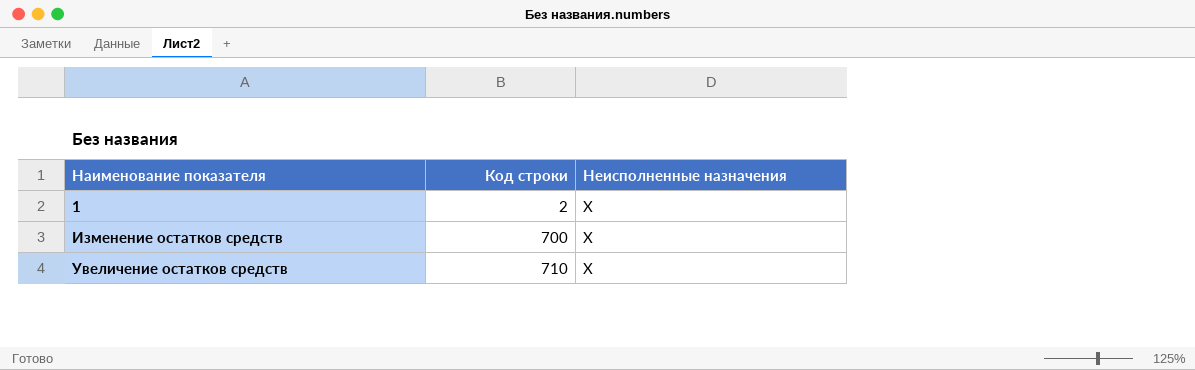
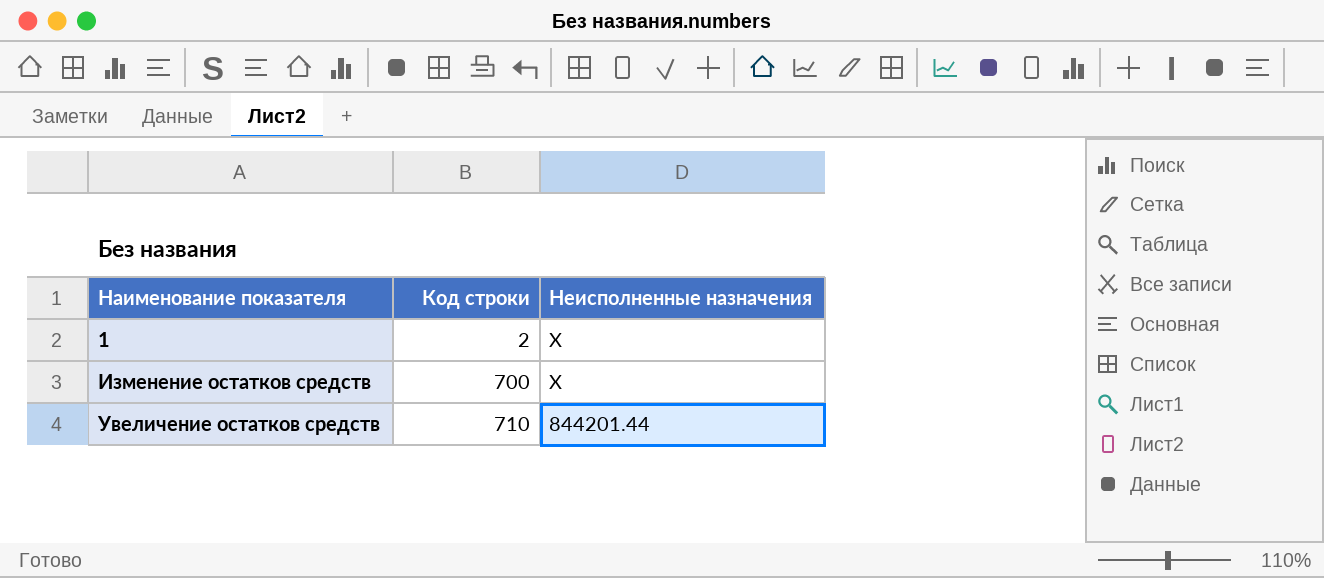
Увеличение остатков средств | Неисполненные назначения: X -> 844201.44

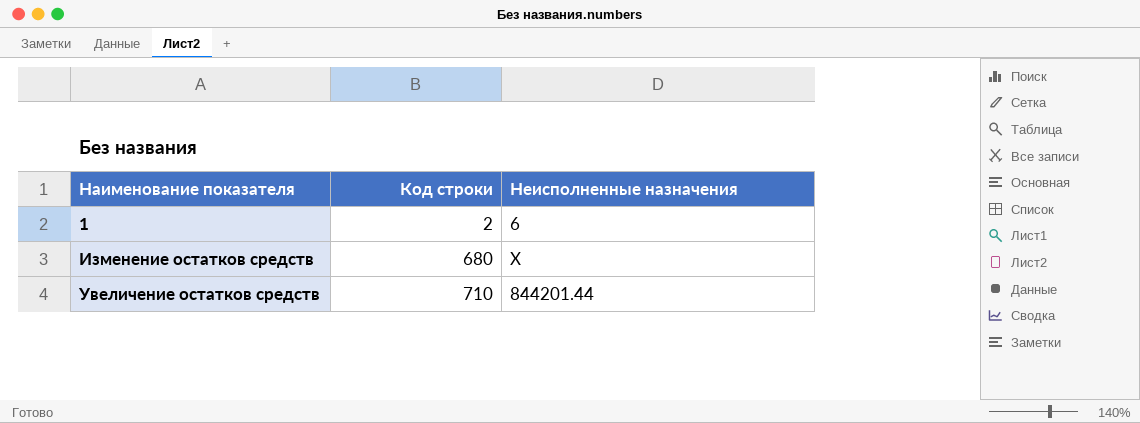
1 | Неисполненные назначения: X -> 6
Изменение остатков средств | Код строки: 700 -> 680

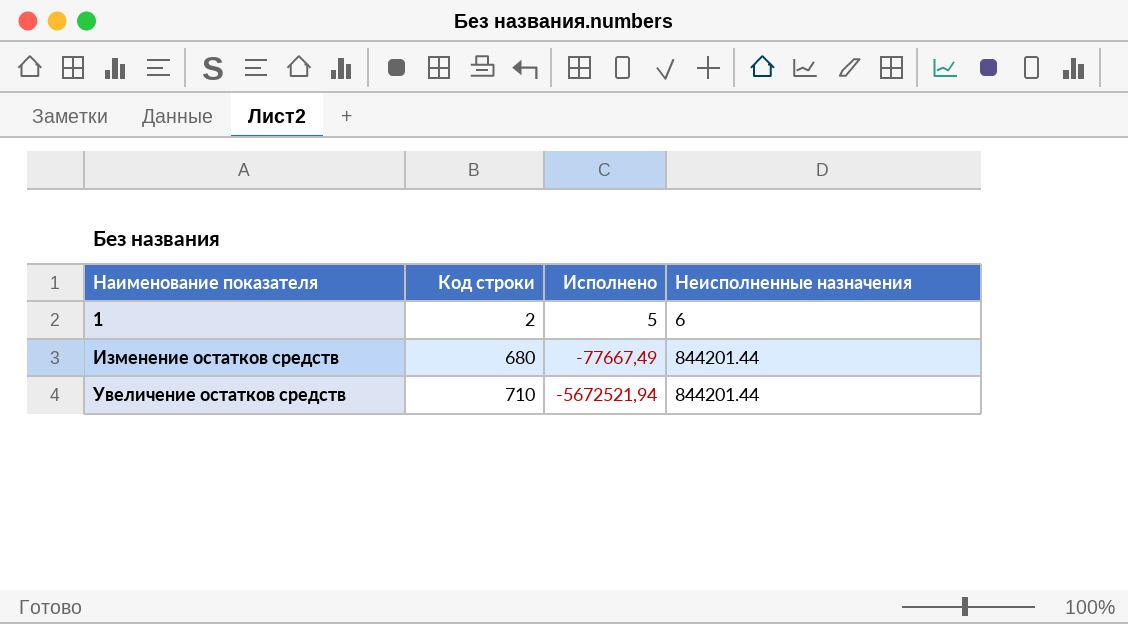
column Исполнено | position: none -> 3
Изменение остатков средств | Неисполненные назначения: X -> 844201.44

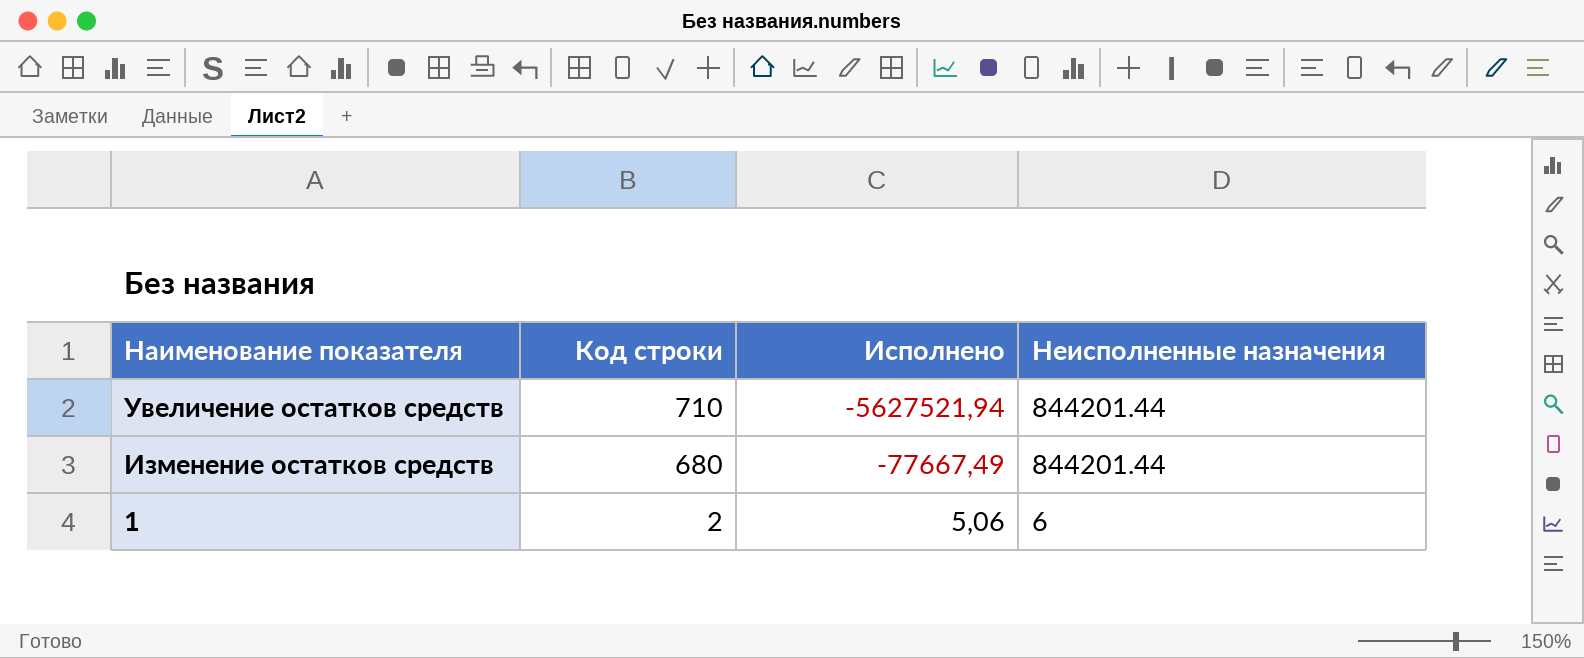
row order: Наименование показателя ascending -> Наименование показателя descending
Увеличение остатков средств | Исполнено: -5672521,94 -> -5627521,94
1 | Исполнено: 5 -> 5,06

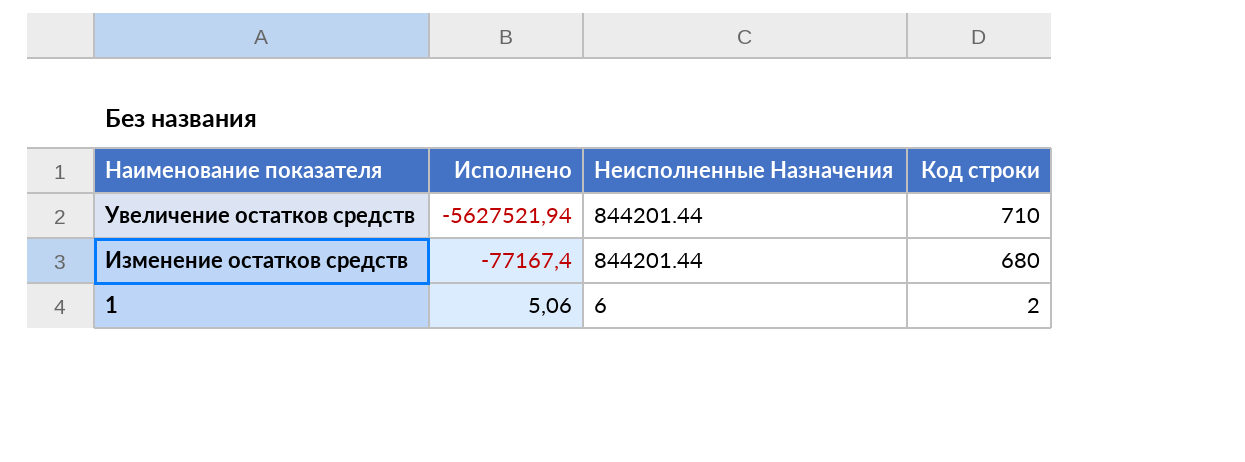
column name: Неисполненные назначения -> Неисполненные Назначения
column Код строки | position: 2 -> 4
Изменение остатков средств | Исполнено: -77667,49 -> -77167,4

